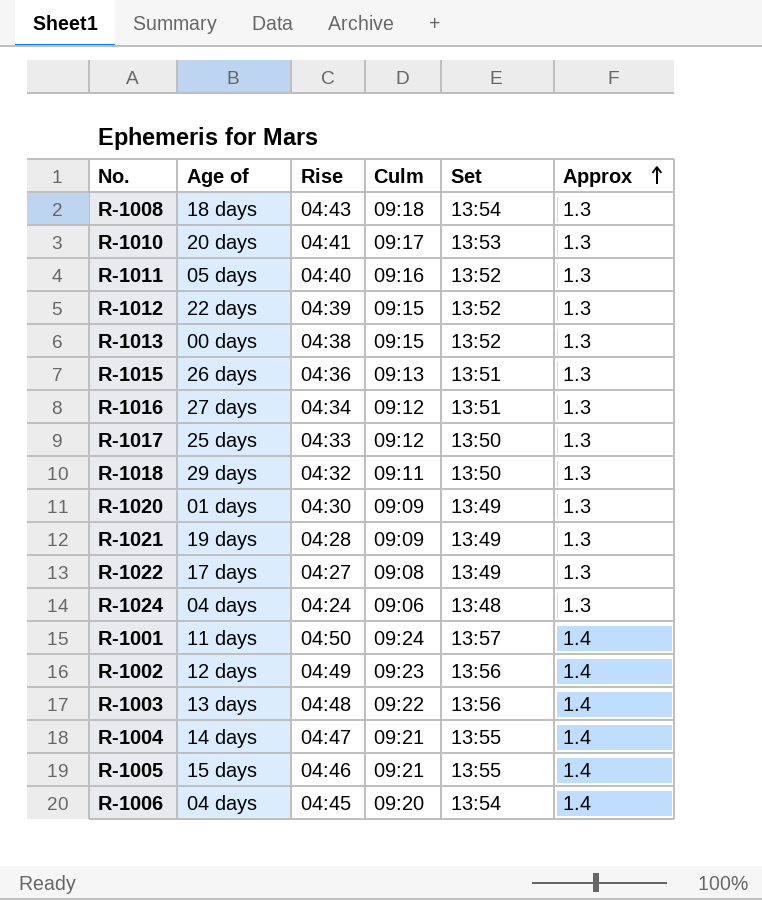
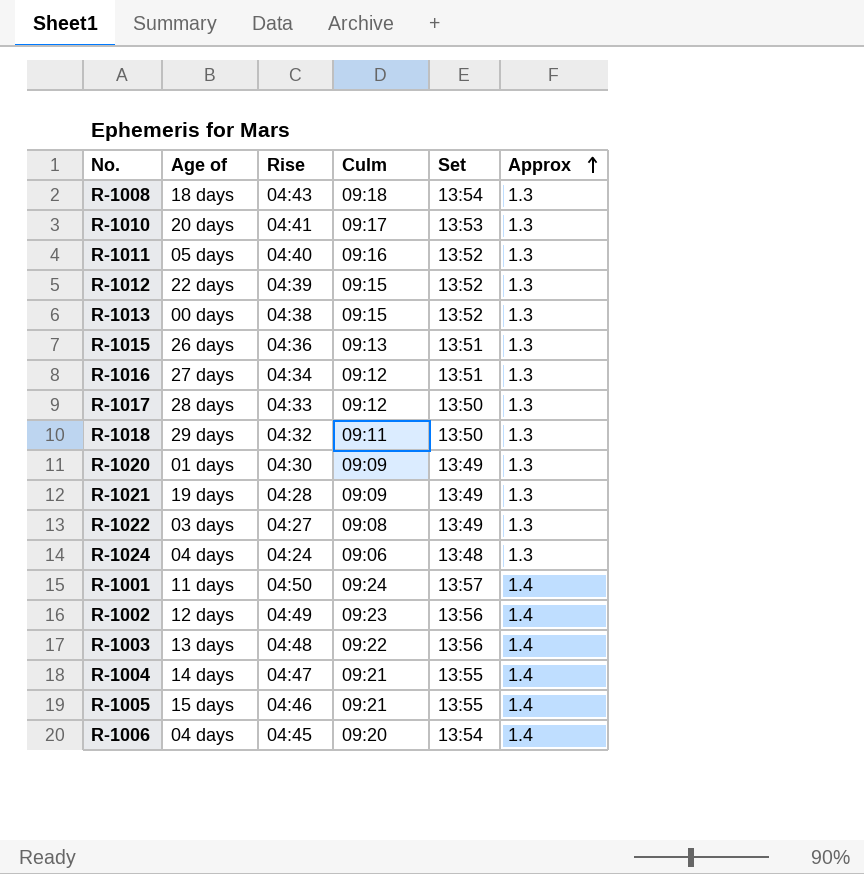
R-1017 | Age of: 25 days -> 28 days
R-1022 | Age of: 17 days -> 03 days

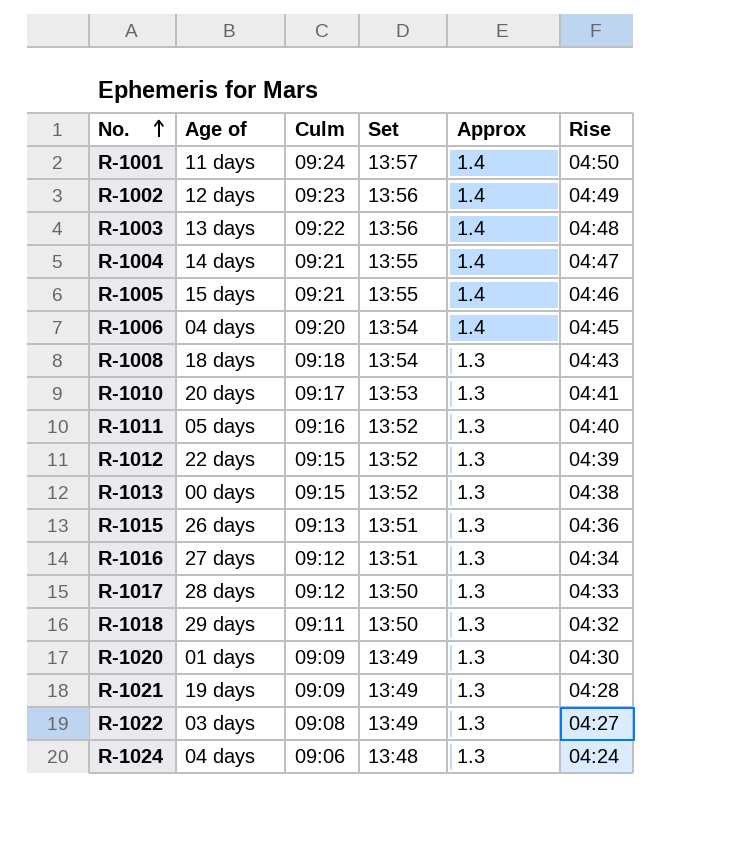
row order: Approx ascending -> No. ascending
column Rise | position: 3 -> 6

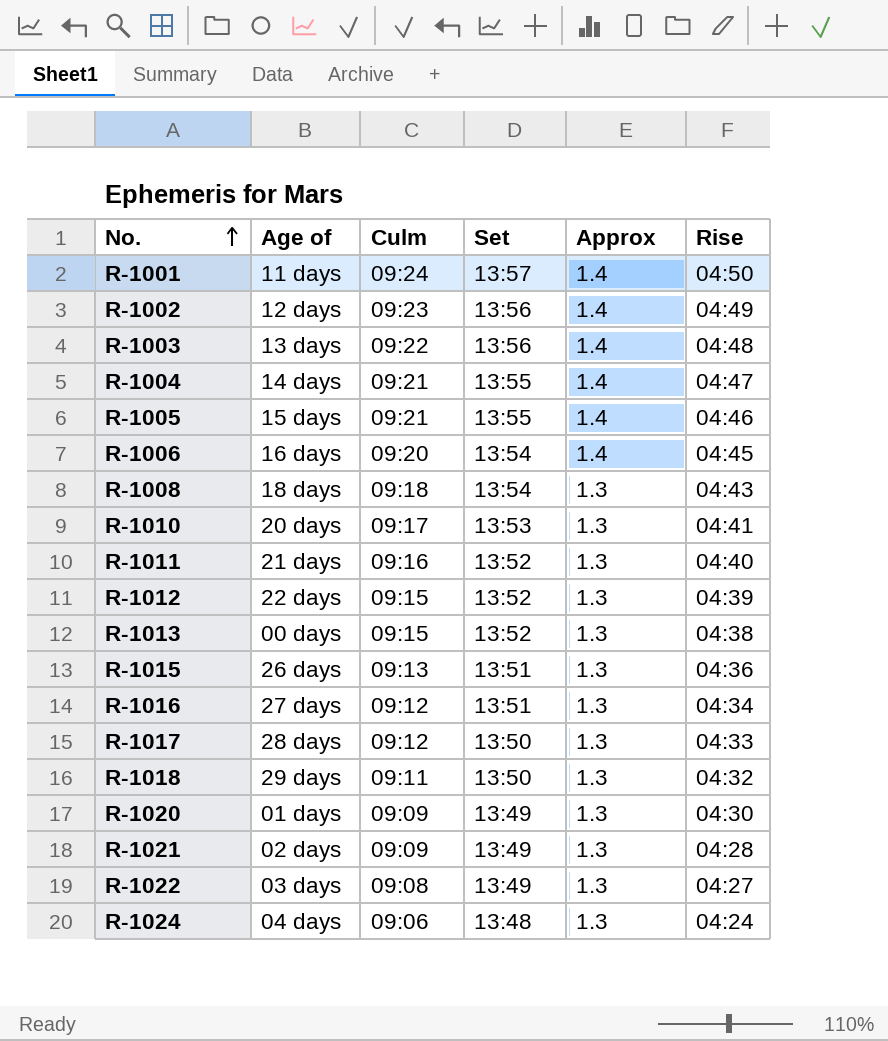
R-1006 | Age of: 04 days -> 16 days
R-1011 | Age of: 05 days -> 21 days
R-1021 | Age of: 19 days -> 02 days

